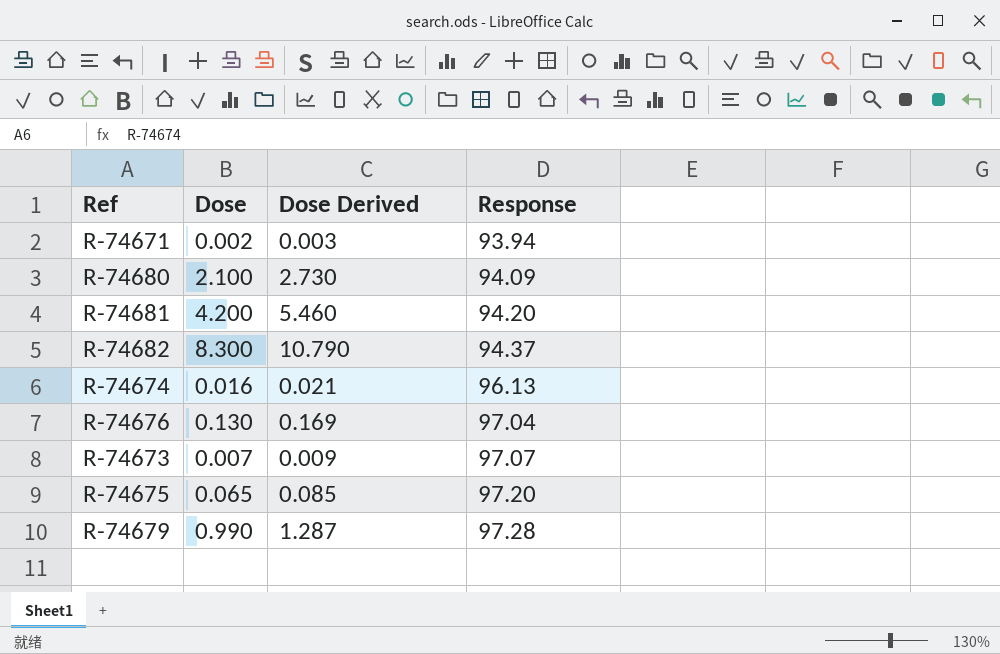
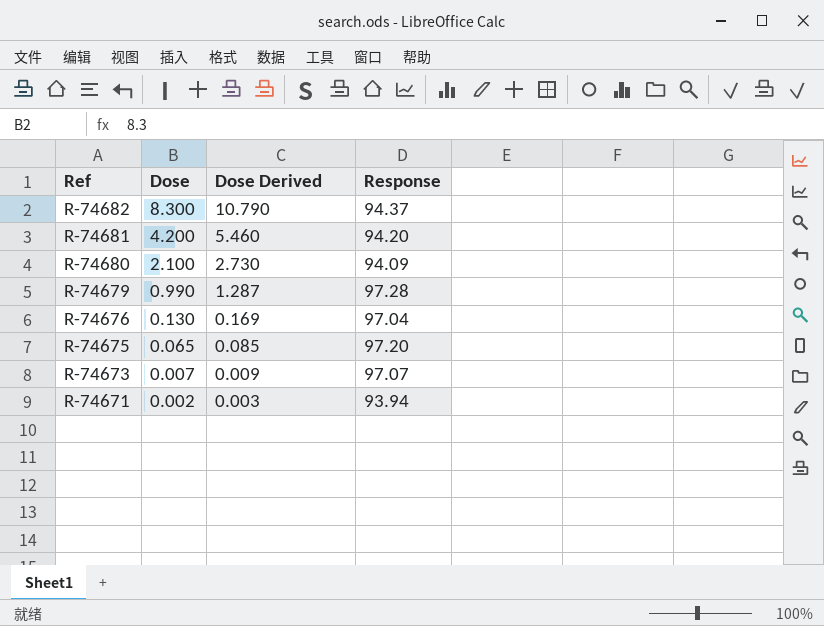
row order: Response ascending -> Ref descending
row R-74674: 0.016 | 0.021 | 96.13 -> none

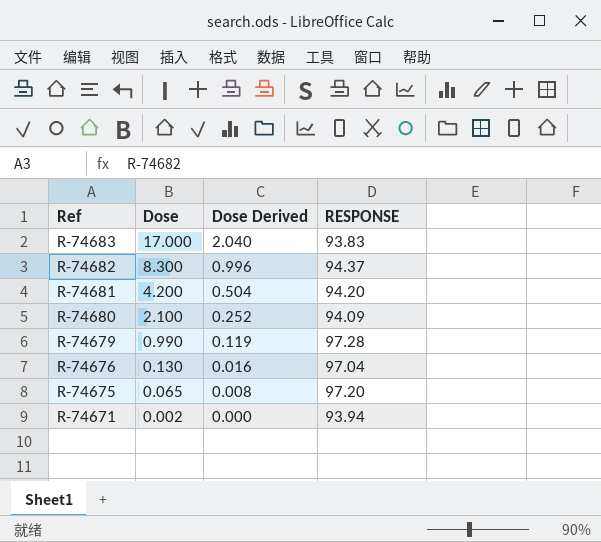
column Dose Derived | formula: [Dose] * 1.3 -> [Dose] * 0.12
column name: Response -> RESPONSE
row R-74673: 0.007 | 0.009 | 97.07 -> none
row R-74683: none -> 17.000 | 2.040 | 93.83

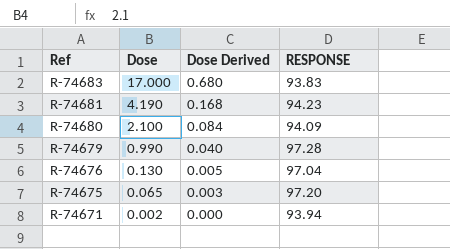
column Dose Derived | formula: [Dose] * 0.12 -> [Dose] * 0.04
row R-74682: 8.300 | 0.996 | 94.37 -> none
R-74681 | Dose: 4.200 -> 4.190
R-74681 | RESPONSE: 94.20 -> 94.23

